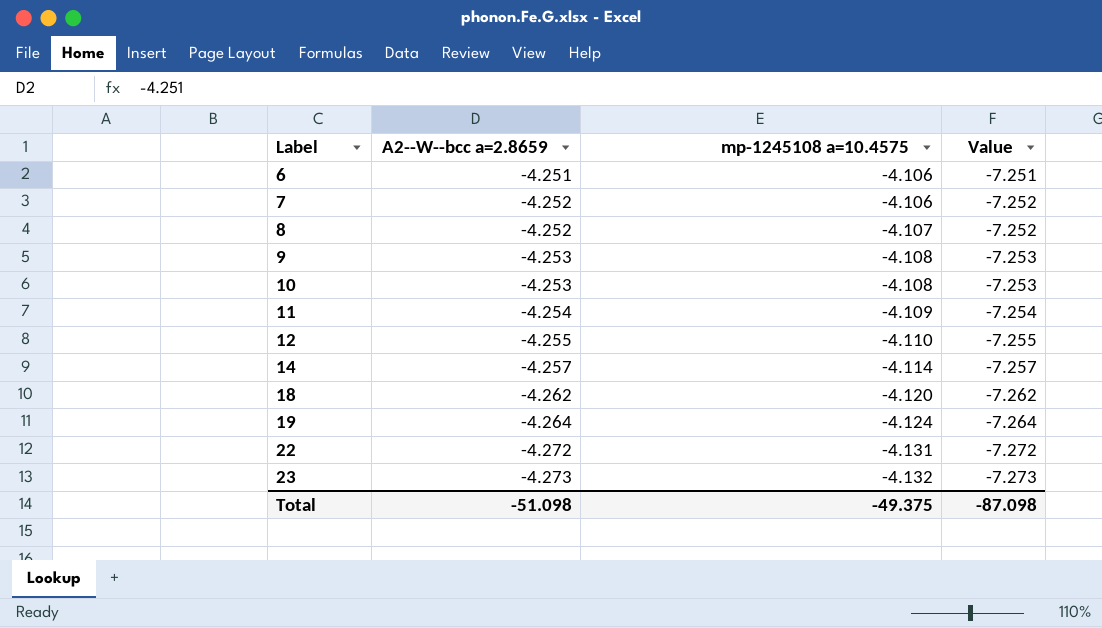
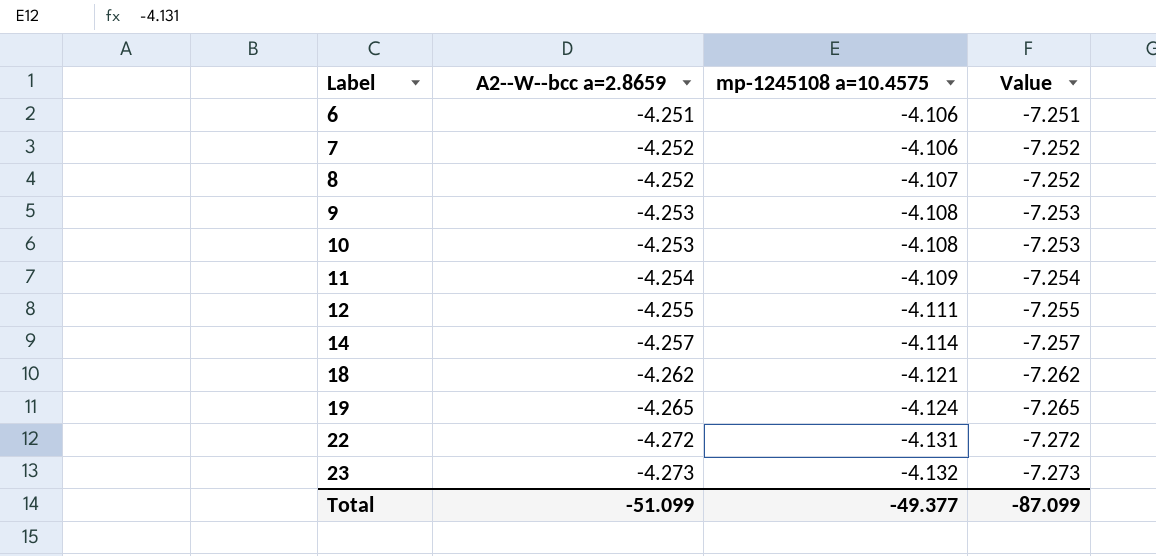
12 | mp-1245108 a=10.4575: -4.110 -> -4.111
18 | mp-1245108 a=10.4575: -4.120 -> -4.121
19 | A2--W--bcc a=2.8659: -4.264 -> -4.265
19 | Value: -7.264 -> -7.265
Total | A2--W--bcc a=2.8659: -51.098 -> -51.099
Total | mp-1245108 a=10.4575: -49.375 -> -49.377
Total | Value: -87.098 -> -87.099

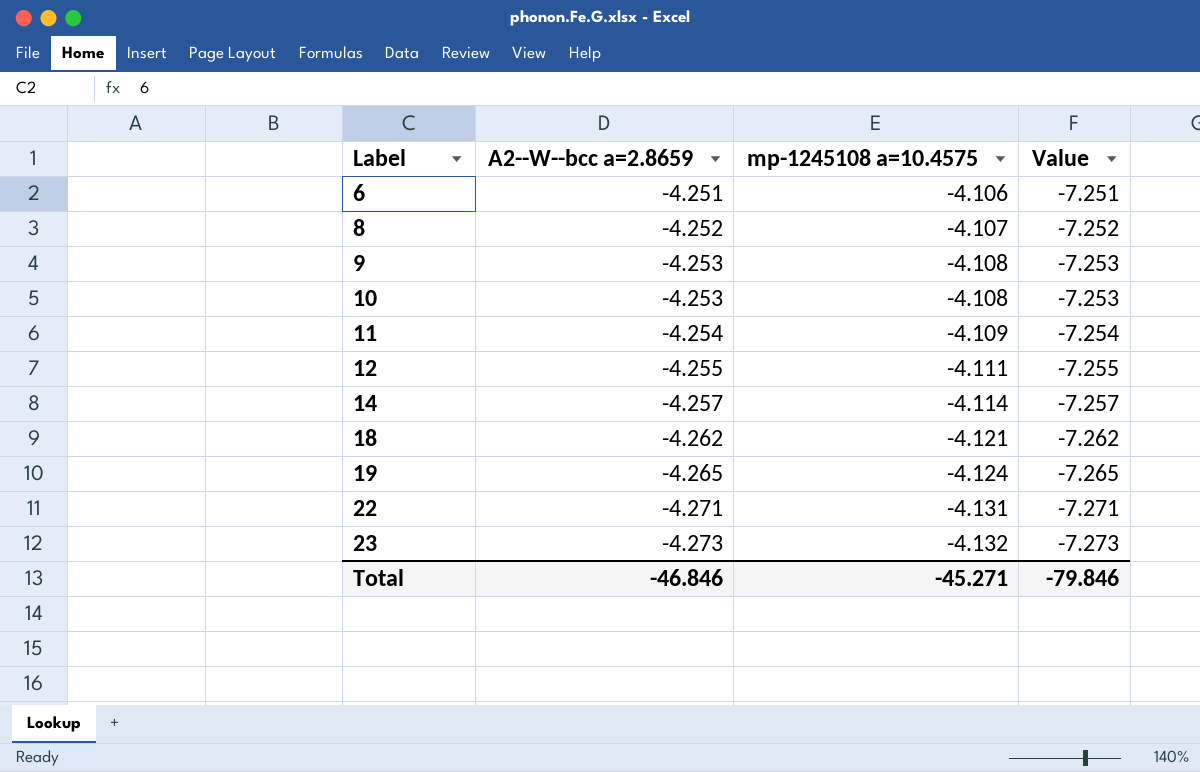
row 7: -4.252 | -4.106 | -7.252 -> none
22 | A2--W--bcc a=2.8659: -4.272 -> -4.271
22 | Value: -7.272 -> -7.271
Total | A2--W--bcc a=2.8659: -51.099 -> -46.846
Total | mp-1245108 a=10.4575: -49.377 -> -45.271
Total | Value: -87.099 -> -79.846

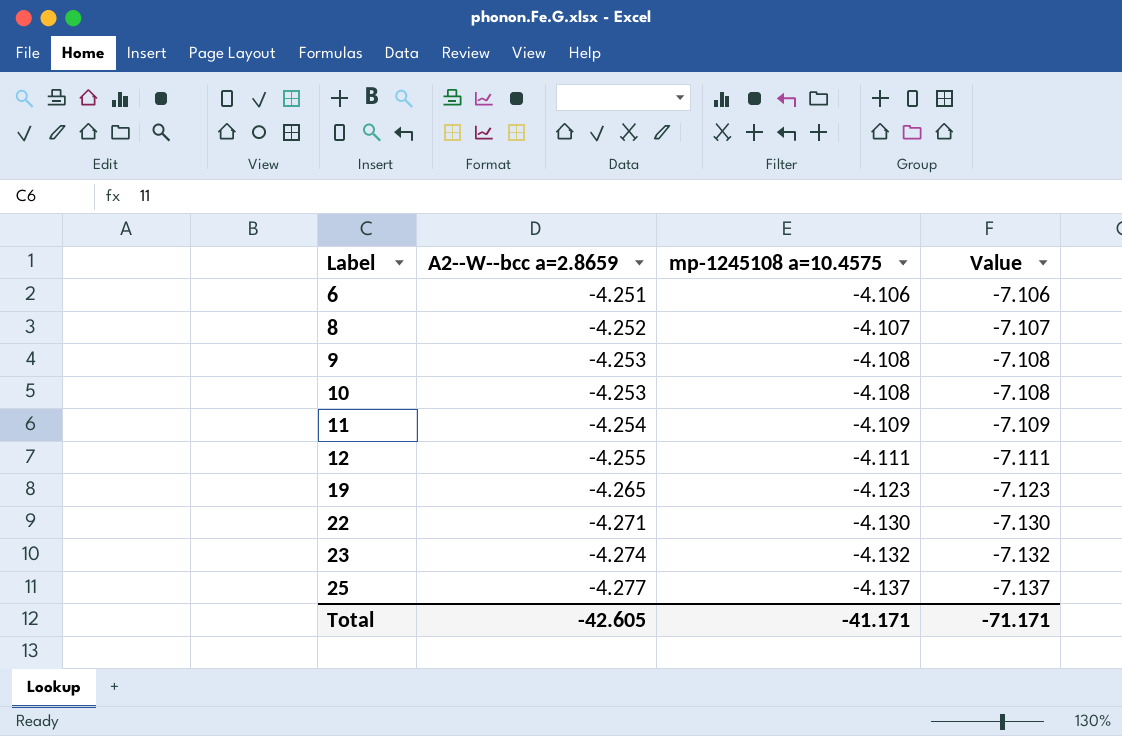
column Value | formula: [A2--W--bcc a=2.8659] - 3 -> [mp-1245108 a=10.4575] - 3
row 14: -4.257 | -4.114 | -7.257 -> none
row 18: -4.262 | -4.121 | -7.262 -> none
19 | mp-1245108 a=10.4575: -4.124 -> -4.123
22 | mp-1245108 a=10.4575: -4.131 -> -4.130
23 | A2--W--bcc a=2.8659: -4.273 -> -4.274
row 25: none -> -4.277 | -4.137 | -7.137
Total | A2--W--bcc a=2.8659: -46.846 -> -42.605
Total | mp-1245108 a=10.4575: -45.271 -> -41.171
Total | Value: -79.846 -> -71.171

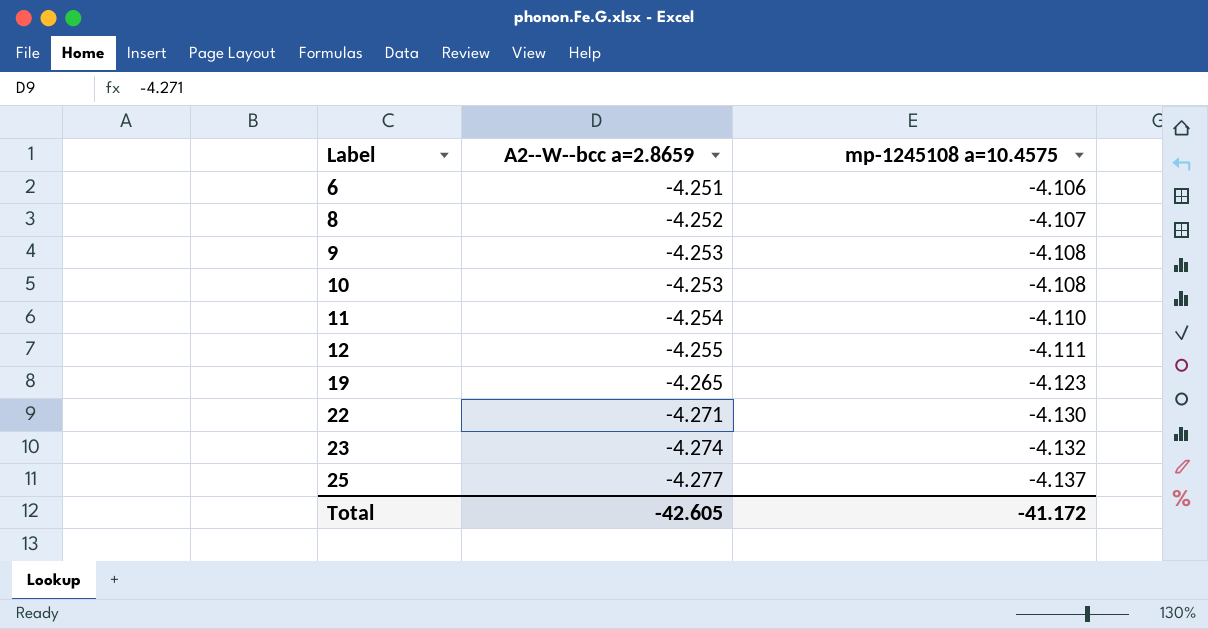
column Value | formula: [mp-1245108 a=10.4575] - 3 -> none
11 | mp-1245108 a=10.4575: -4.109 -> -4.110
Total | mp-1245108 a=10.4575: -41.171 -> -41.172

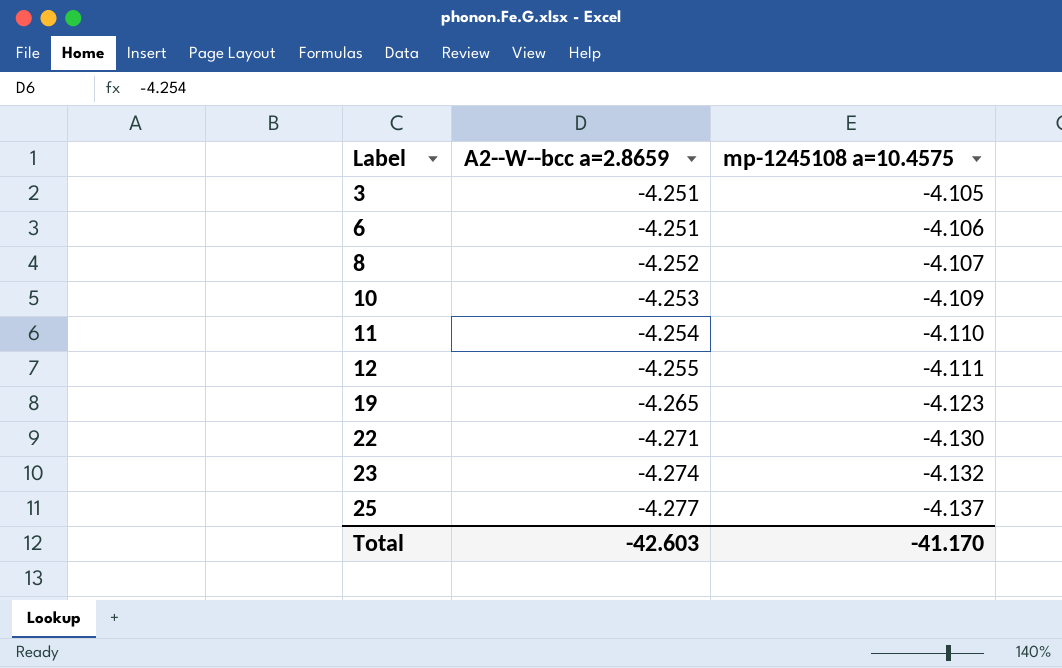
row 9: -4.253 | -4.108 -> none
row 3: none -> -4.251 | -4.105
10 | mp-1245108 a=10.4575: -4.108 -> -4.109
Total | A2--W--bcc a=2.8659: -42.605 -> -42.603
Total | mp-1245108 a=10.4575: -41.172 -> -41.170

